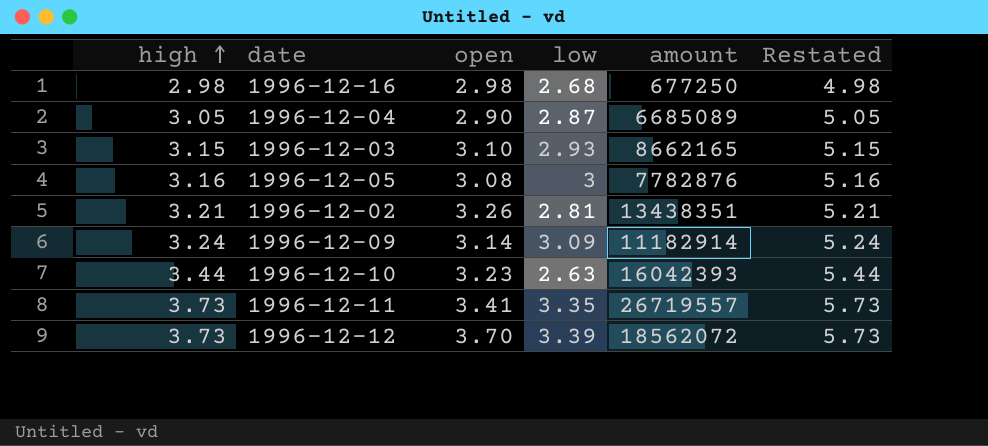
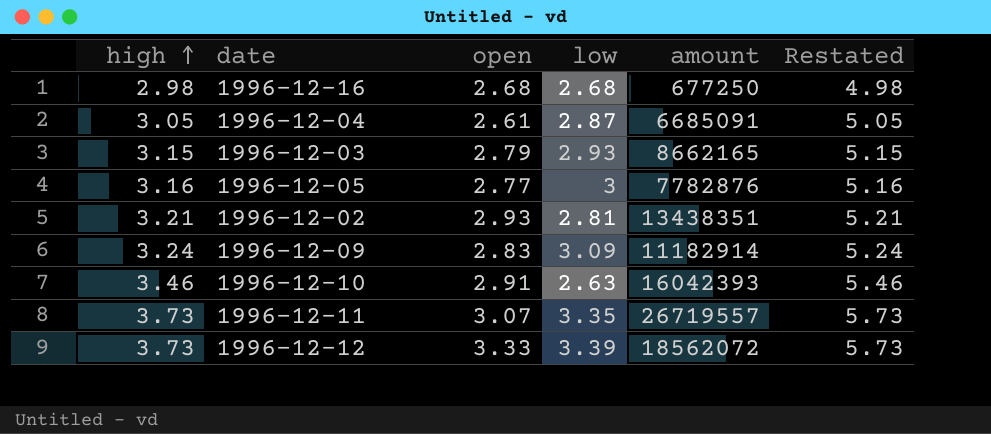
1996-12-16 | open: 2.98 -> 2.68
1996-12-04 | open: 2.90 -> 2.61
1996-12-04 | amount: 6685089 -> 6685091
1996-12-03 | open: 3.10 -> 2.79
1996-12-05 | open: 3.08 -> 2.77
1996-12-02 | open: 3.26 -> 2.93
1996-12-09 | open: 3.14 -> 2.83
1996-12-10 | high: 3.44 -> 3.46
1996-12-10 | open: 3.23 -> 2.91
1996-12-10 | Restated: 5.44 -> 5.46
1996-12-11 | open: 3.41 -> 3.07
1996-12-12 | open: 3.70 -> 3.33

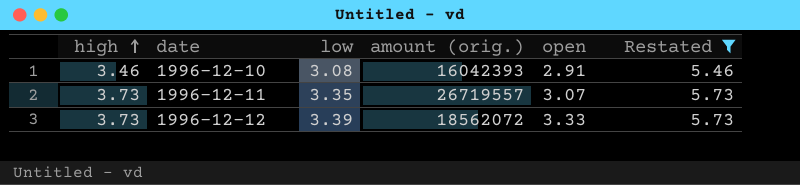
filter: none -> Restated >= 5.46
column name: amount -> amount (orig.)
column open | position: 3 -> 5
1996-12-10 | low: 2.63 -> 3.08

